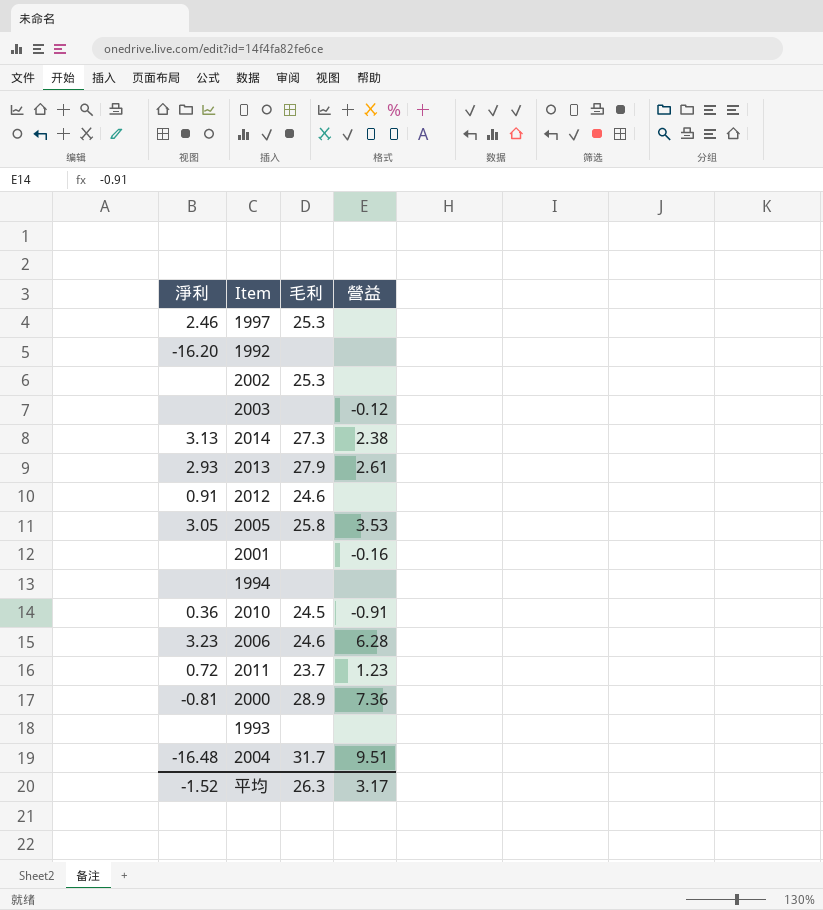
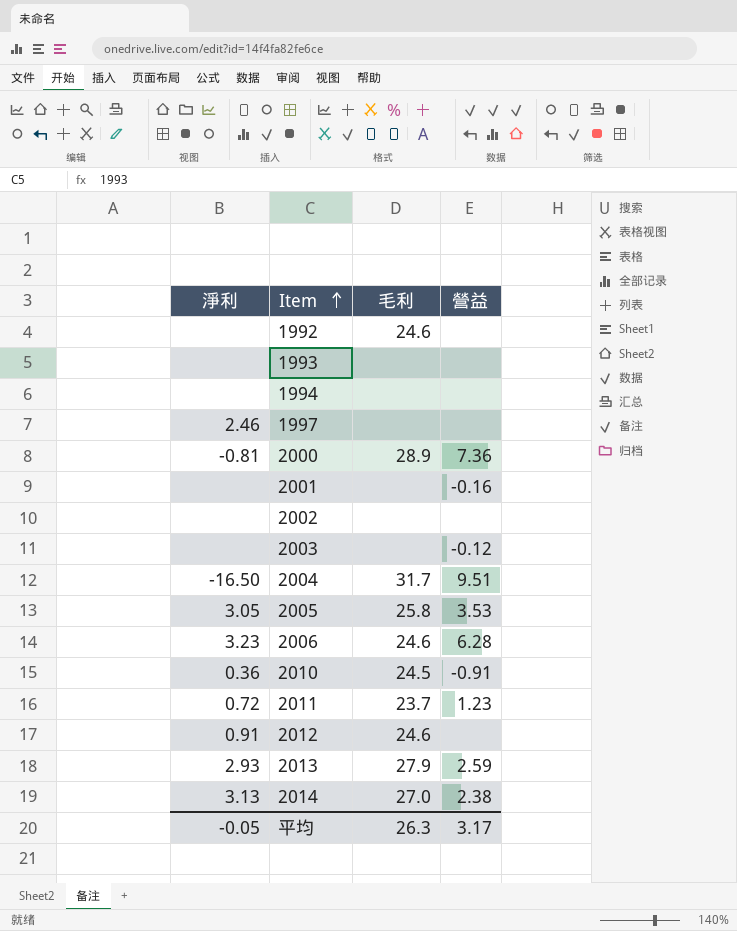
row order: none -> Item ascending
1992 | 淨利: -16.20 -> none
1992 | 毛利: none -> 24.6
1997 | 毛利: 25.3 -> none
2002 | 毛利: 25.3 -> none
2004 | 淨利: -16.48 -> -16.50
2013 | 營益: 2.61 -> 2.59
2014 | 毛利: 27.3 -> 27.0
平均 | 淨利: -1.52 -> -0.05

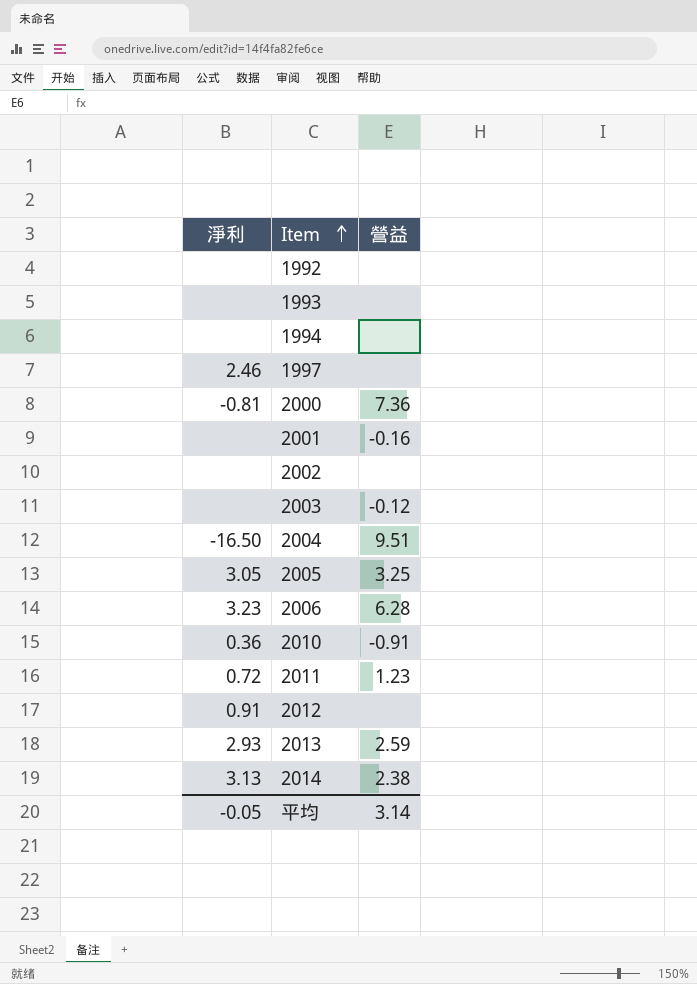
column 毛利 | position: 3 -> none
2005 | 營益: 3.53 -> 3.25
平均 | 營益: 3.17 -> 3.14

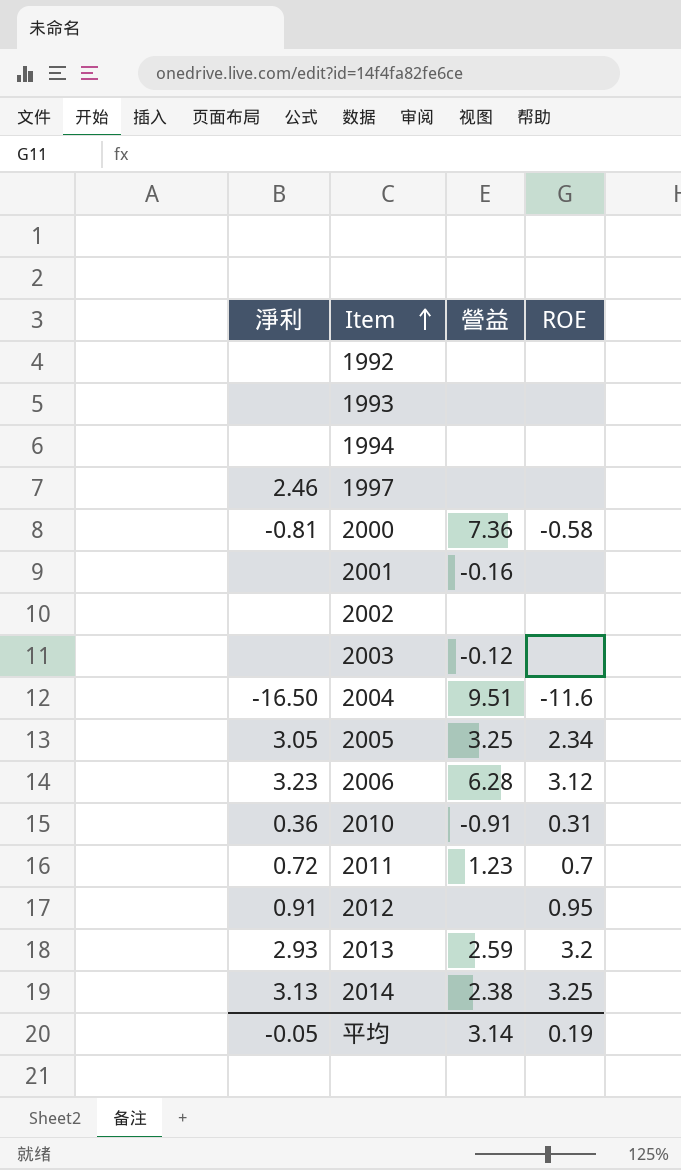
column ROE | position: none -> 4

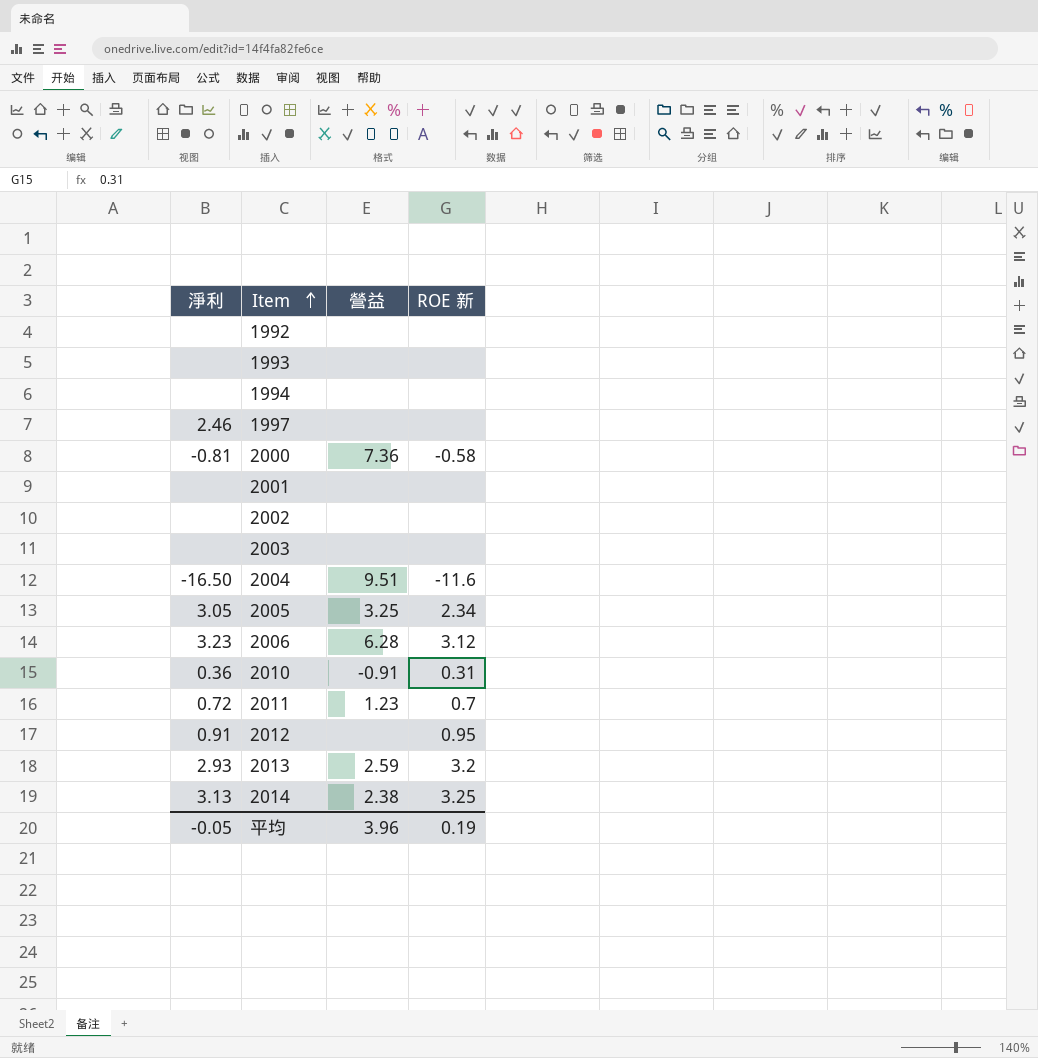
column name: ROE -> ROE 新
2001 | 營益: -0.16 -> none
2003 | 營益: -0.12 -> none
平均 | 營益: 3.14 -> 3.96

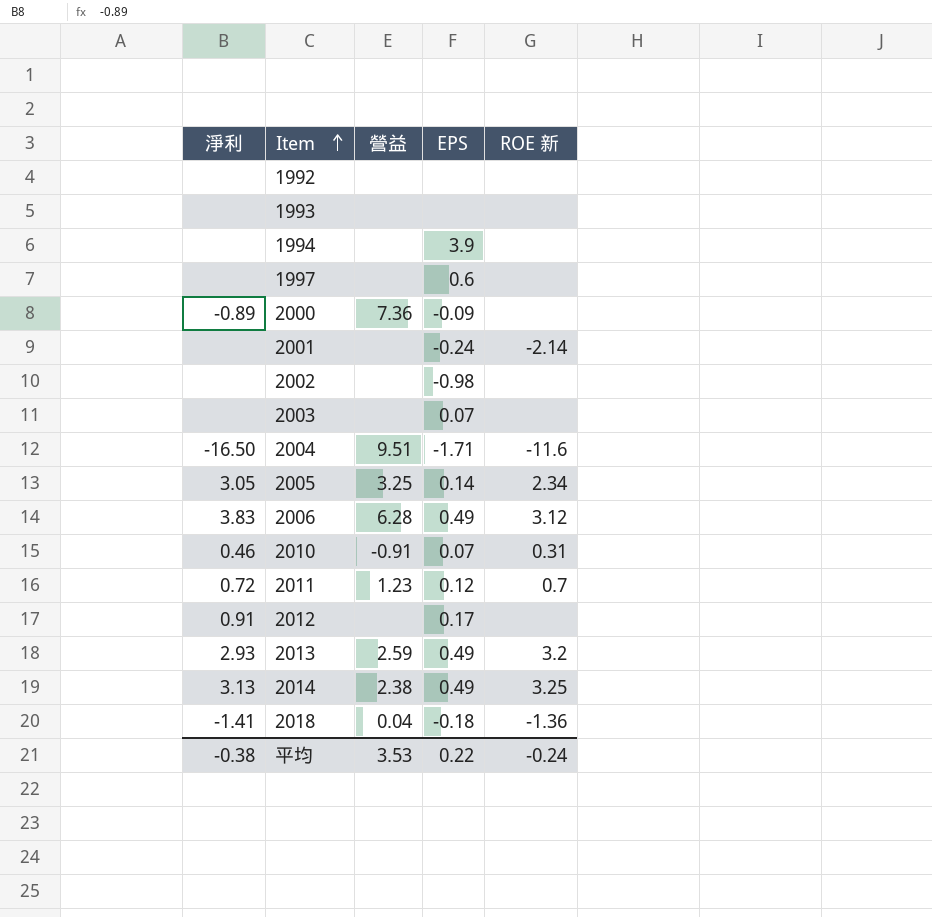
column EPS | position: none -> 4
1997 | 淨利: 2.46 -> none
2000 | 淨利: -0.81 -> -0.89
2000 | ROE 新: -0.58 -> none
2001 | ROE 新: none -> -2.14
2006 | 淨利: 3.23 -> 3.83
2010 | 淨利: 0.36 -> 0.46
2012 | ROE 新: 0.95 -> none
row 2018: none -> -1.41 | 0.04 | -0.18 | -1.36
平均 | 淨利: -0.05 -> -0.38
平均 | 營益: 3.96 -> 3.53
平均 | ROE 新: 0.19 -> -0.24

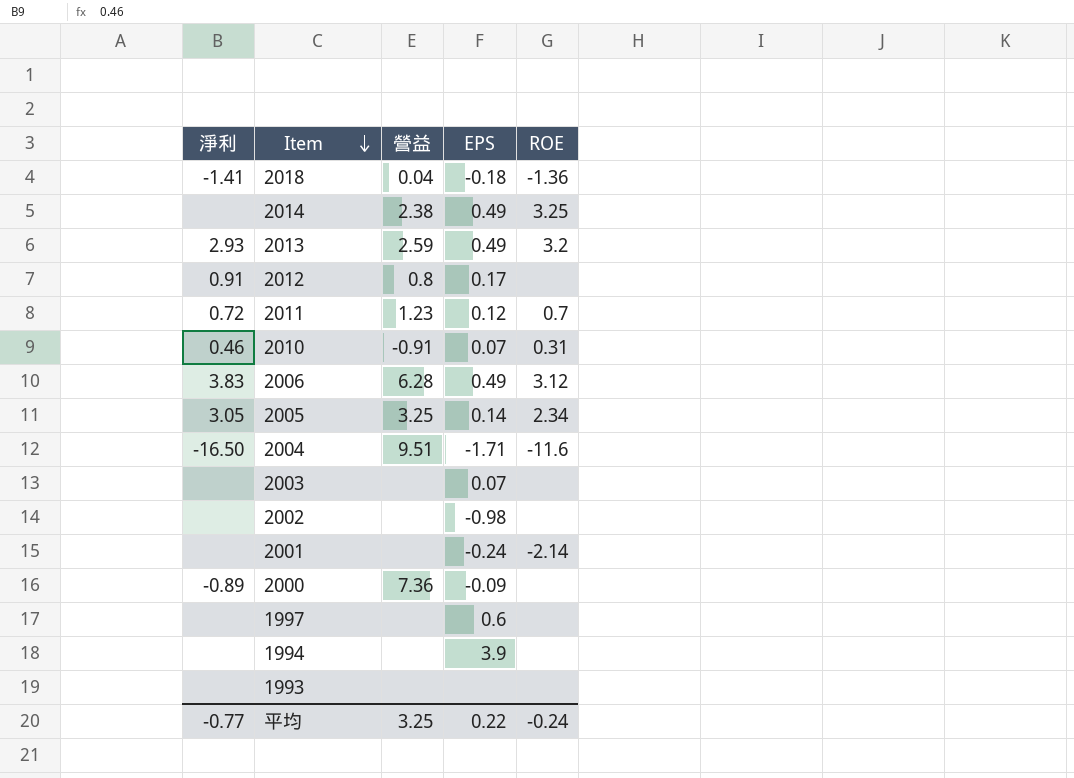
row order: Item ascending -> Item descending
column name: ROE 新 -> ROE
row 1992: none | none | none | none -> none
2014 | 淨利: 3.13 -> none
2012 | 營益: none -> 0.8
平均 | 淨利: -0.38 -> -0.77
平均 | 營益: 3.53 -> 3.25

